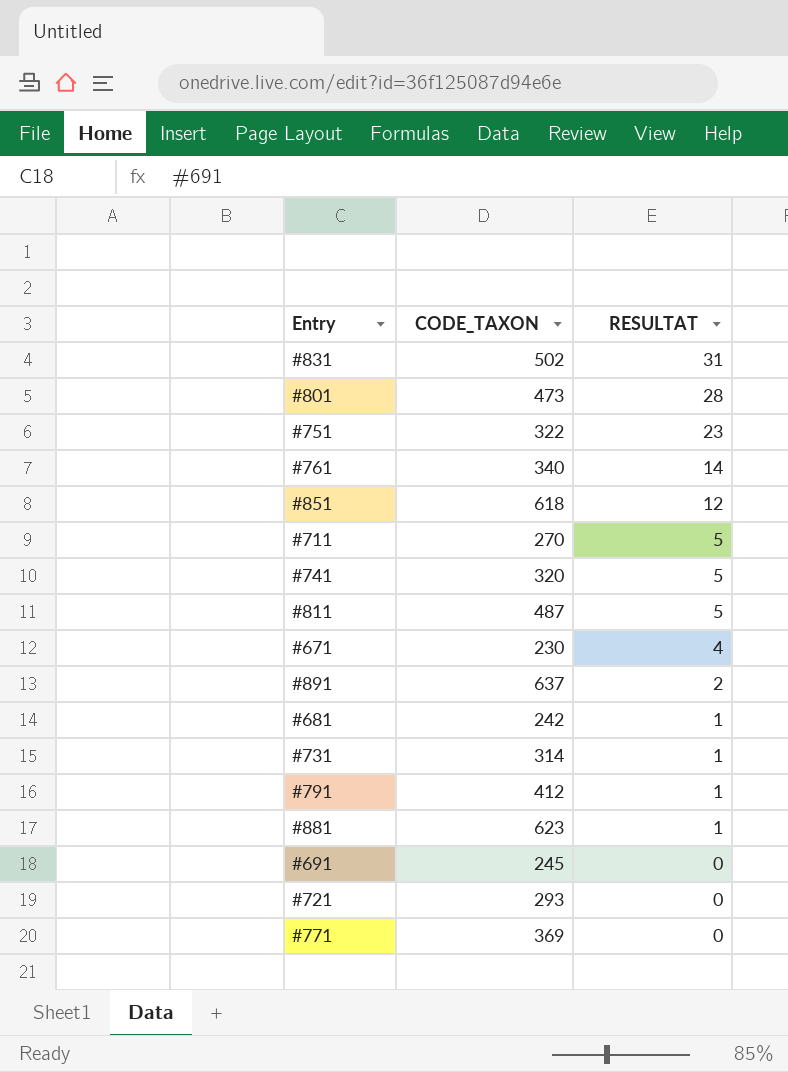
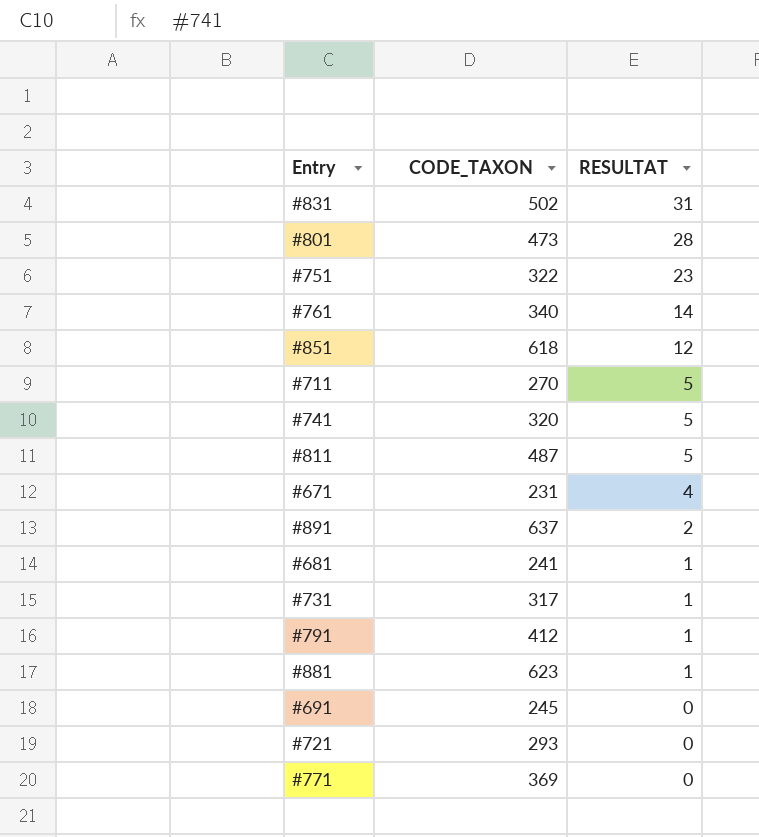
#671 | CODE_TAXON: 230 -> 231
#681 | CODE_TAXON: 242 -> 241
#731 | CODE_TAXON: 314 -> 317

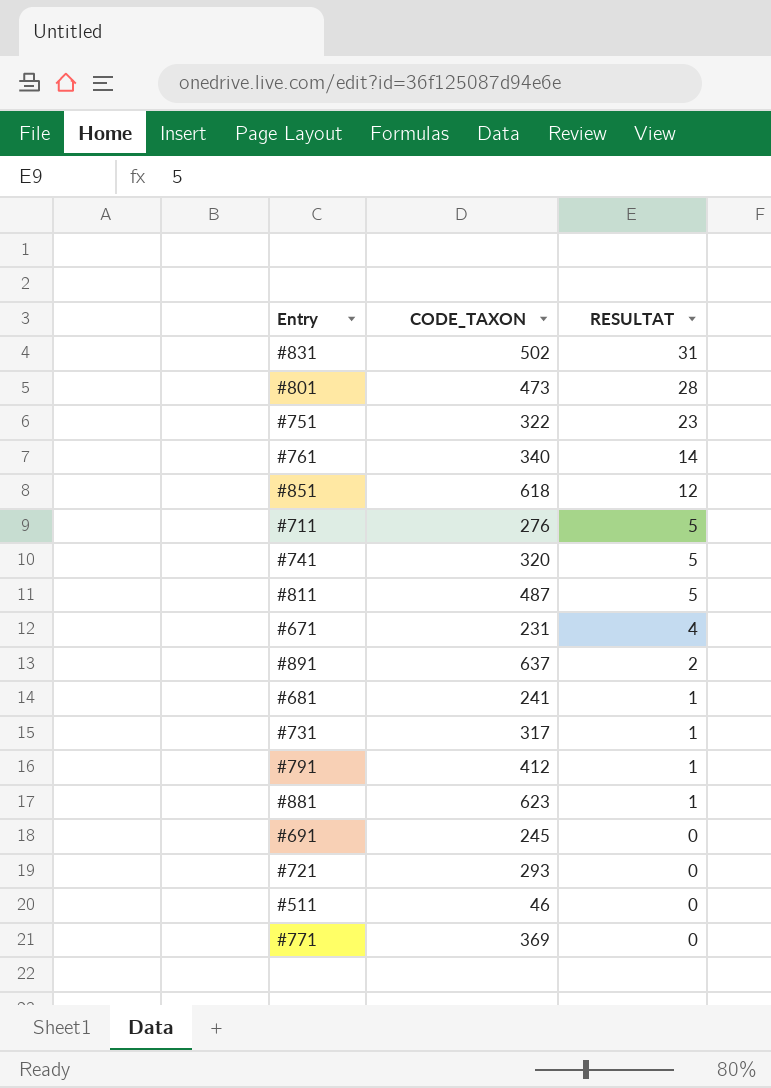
#711 | CODE_TAXON: 270 -> 276
row #511: none -> 46 | 0

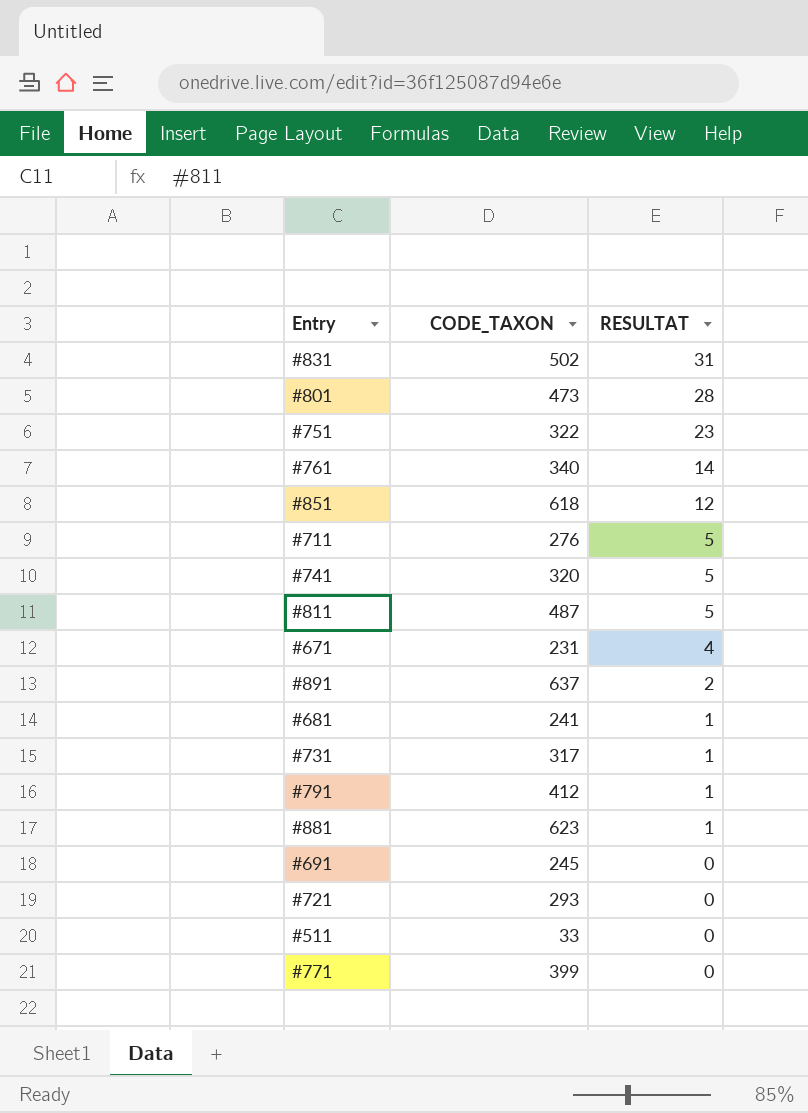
#511 | CODE_TAXON: 46 -> 33
#771 | CODE_TAXON: 369 -> 399

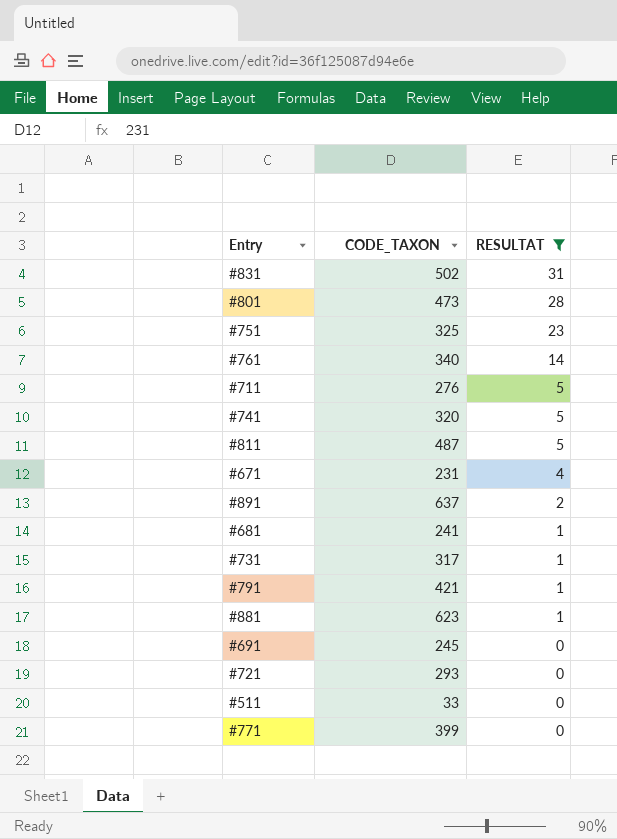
filter: none -> RESULTAT != 12
#751 | CODE_TAXON: 322 -> 325
#791 | CODE_TAXON: 412 -> 421

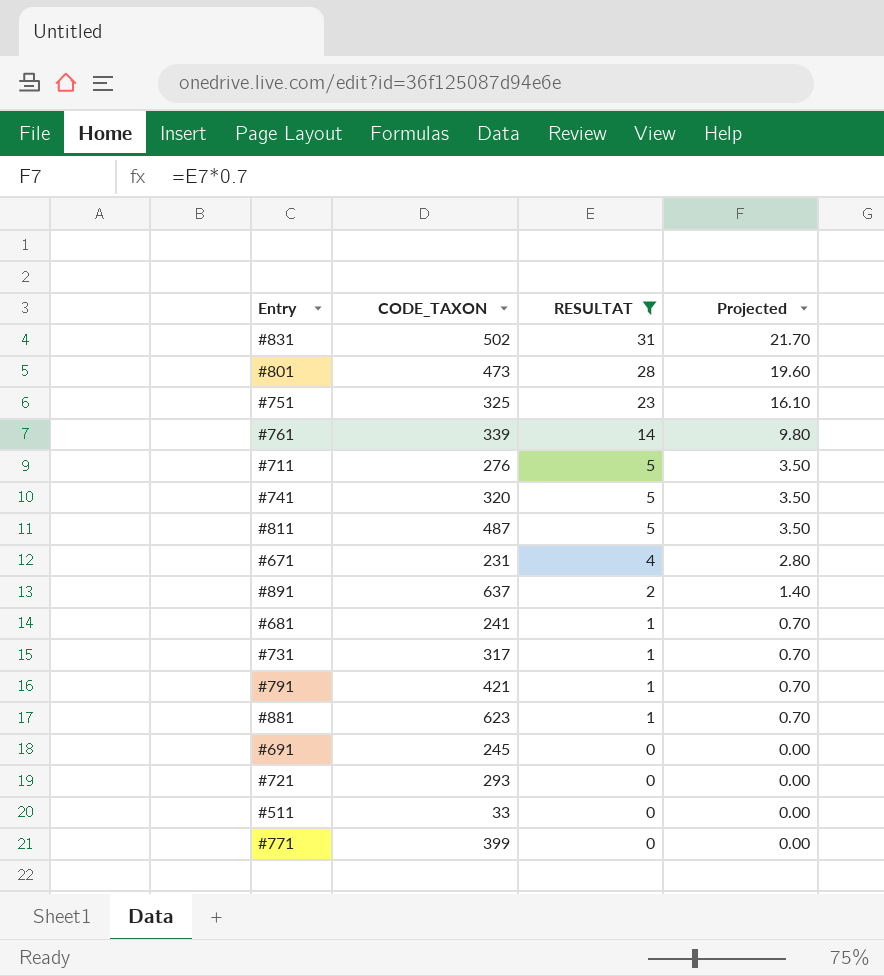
column Projected | formula: none -> [RESULTAT] * 0.7
#761 | CODE_TAXON: 340 -> 339

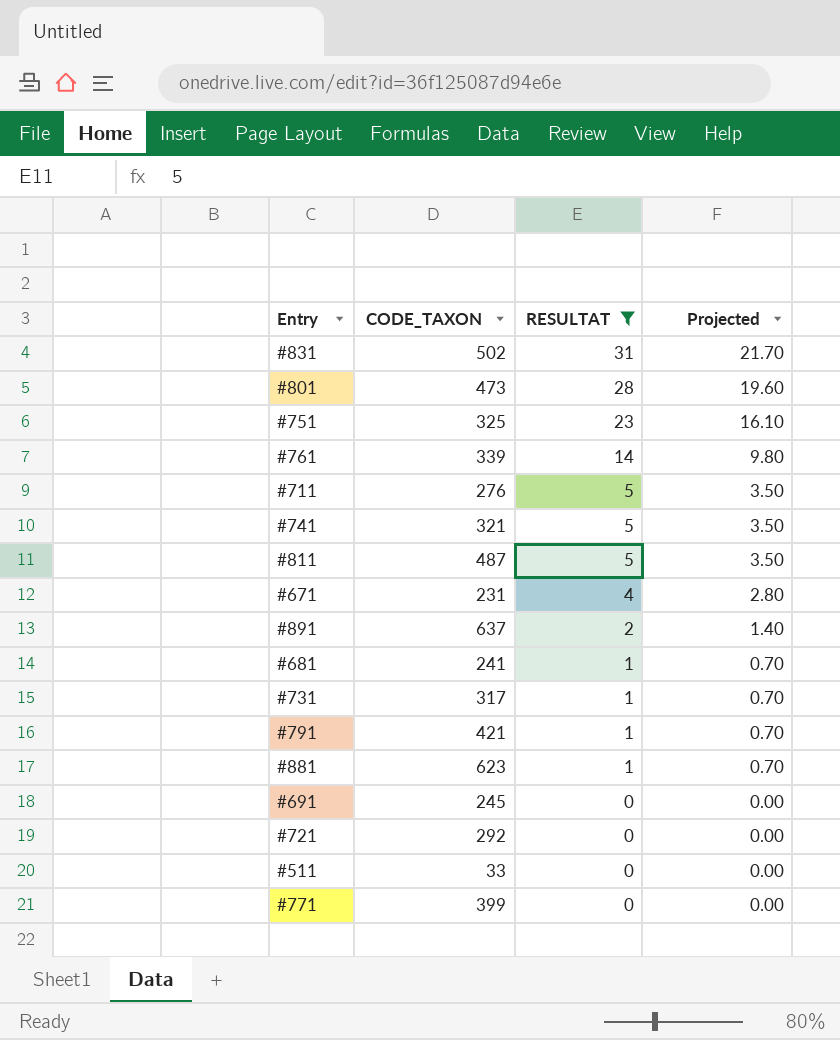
#741 | CODE_TAXON: 320 -> 321
#721 | CODE_TAXON: 293 -> 292

